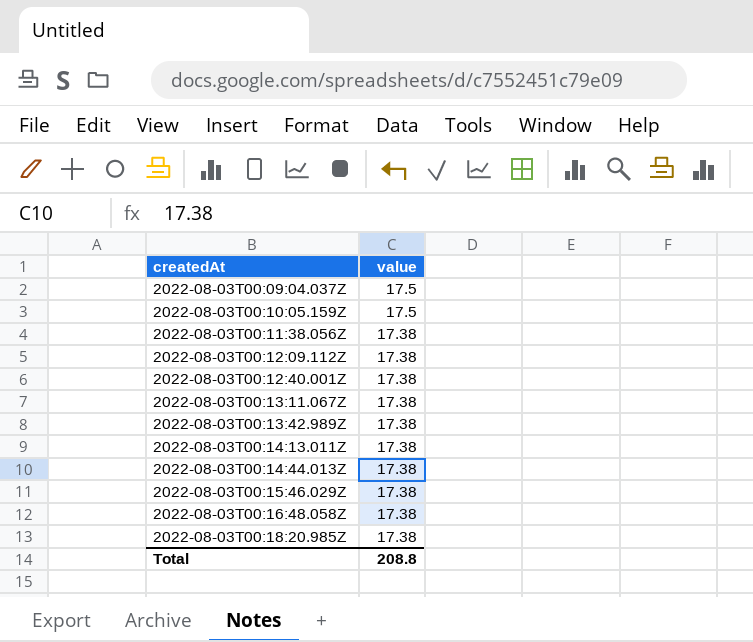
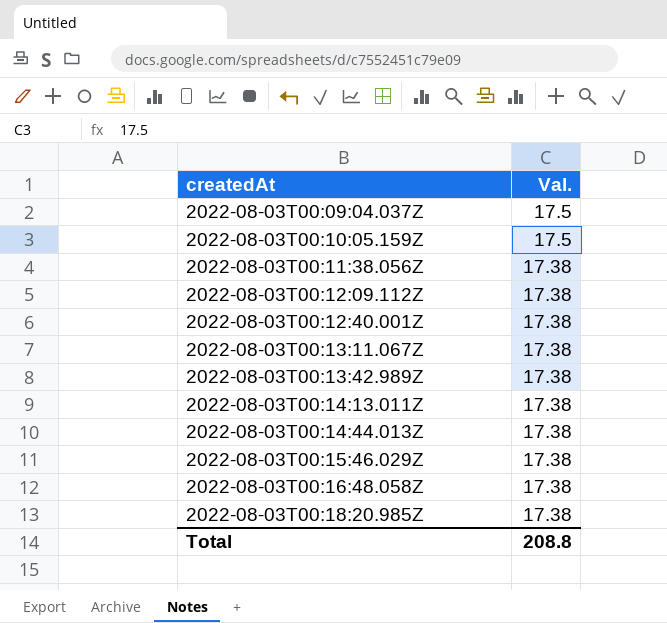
column name: value -> Val.

